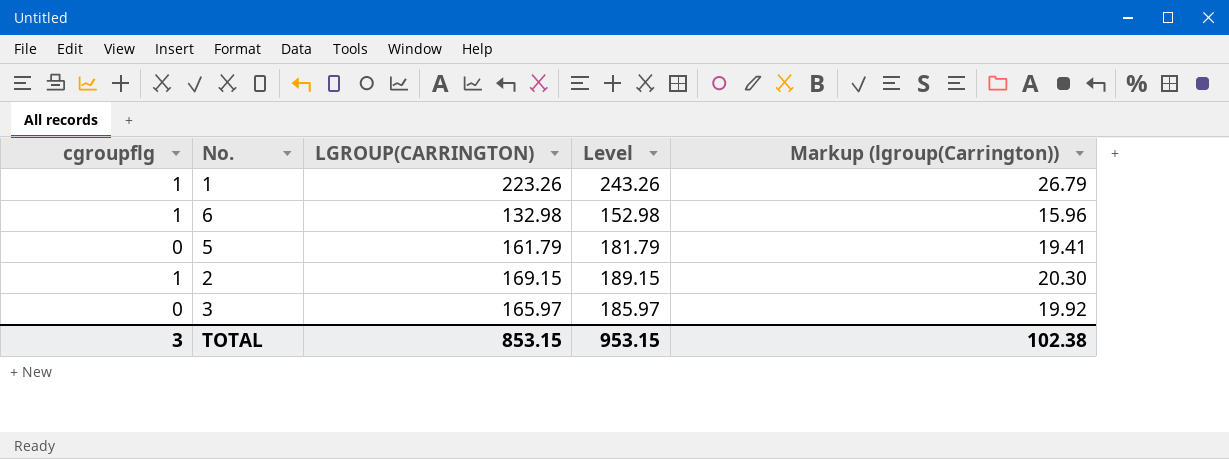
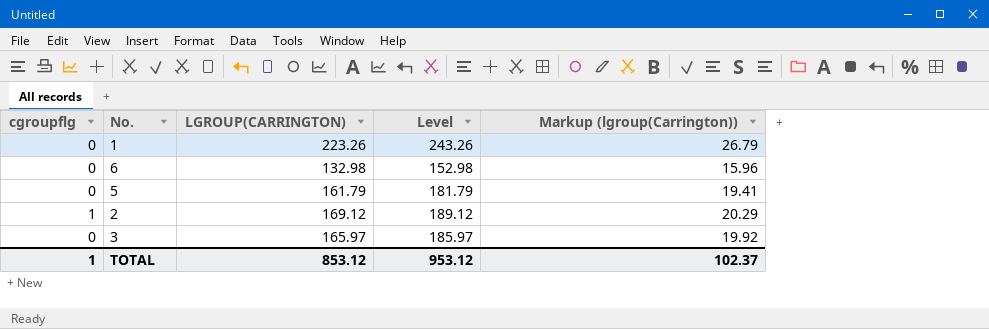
1 | cgroupflg: 1 -> 0
6 | cgroupflg: 1 -> 0
2 | LGROUP(CARRINGTON): 169.15 -> 169.12
2 | Level: 189.15 -> 189.12
2 | Markup (lgroup(Carrington)): 20.30 -> 20.29
TOTAL | cgroupflg: 3 -> 1
TOTAL | LGROUP(CARRINGTON): 853.15 -> 853.12
TOTAL | Level: 953.15 -> 953.12
TOTAL | Markup (lgroup(Carrington)): 102.38 -> 102.37

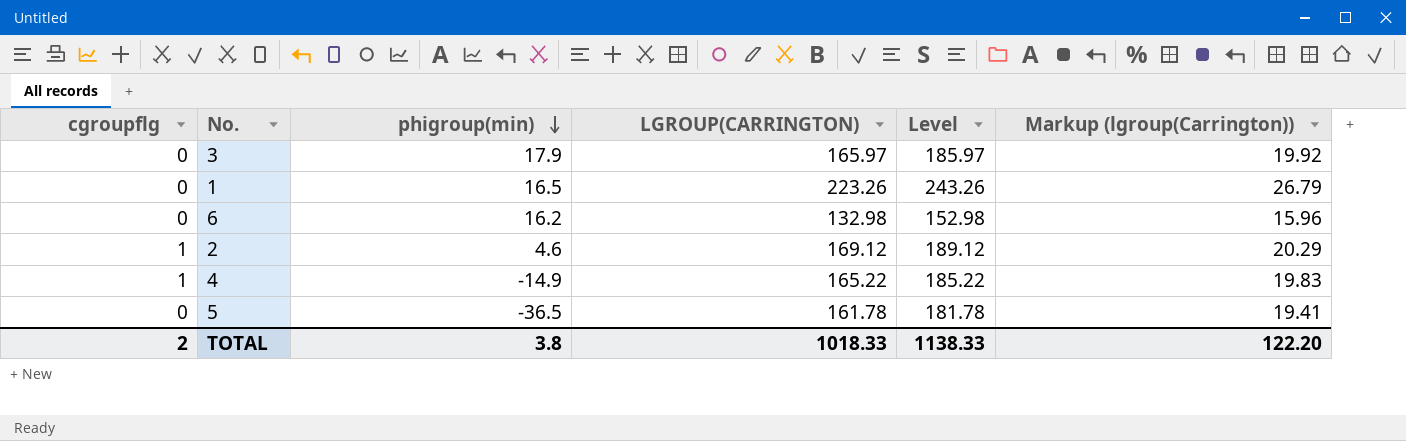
row order: none -> phigroup(min) descending
column phigroup(min) | position: none -> 3
row 4: none -> 1 | -14.9 | 165.22 | 185.22 | 19.83
5 | LGROUP(CARRINGTON): 161.79 -> 161.78
5 | Level: 181.79 -> 181.78
TOTAL | cgroupflg: 1 -> 2
TOTAL | LGROUP(CARRINGTON): 853.12 -> 1018.33
TOTAL | Level: 953.12 -> 1138.33
TOTAL | Markup (lgroup(Carrington)): 102.37 -> 122.20

